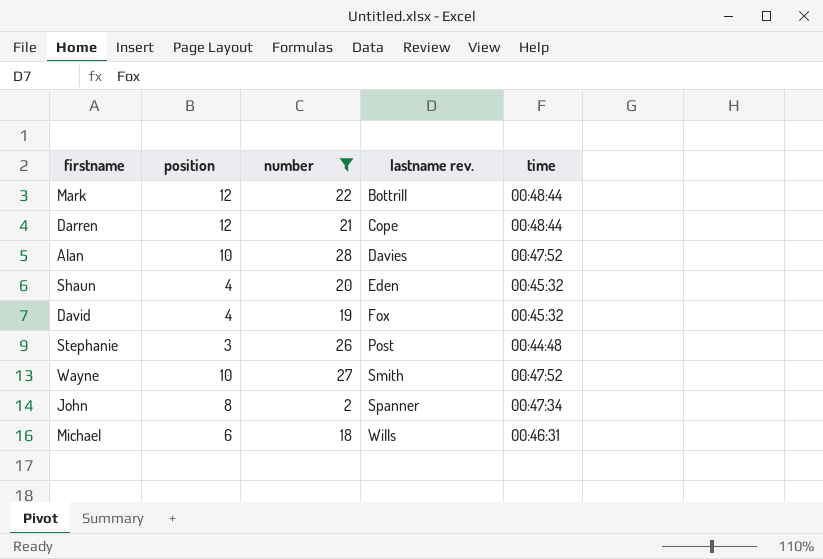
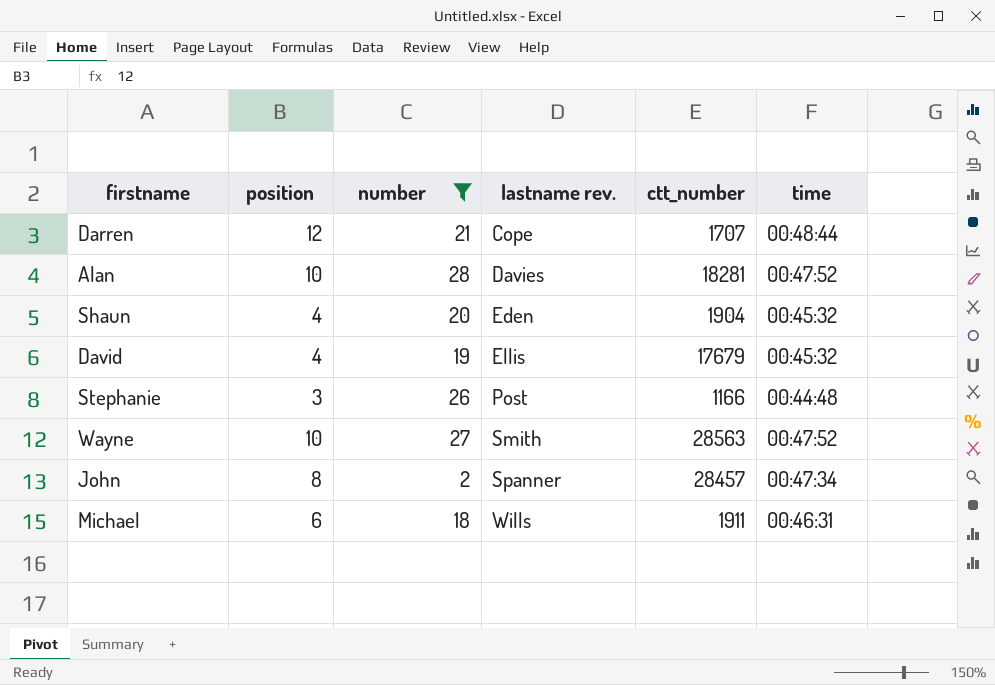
column ctt_number | position: none -> 5
row Mark: 12 | 22 | Bottrill | 00:48:44 -> none
David | lastname rev.: Fox -> Ellis

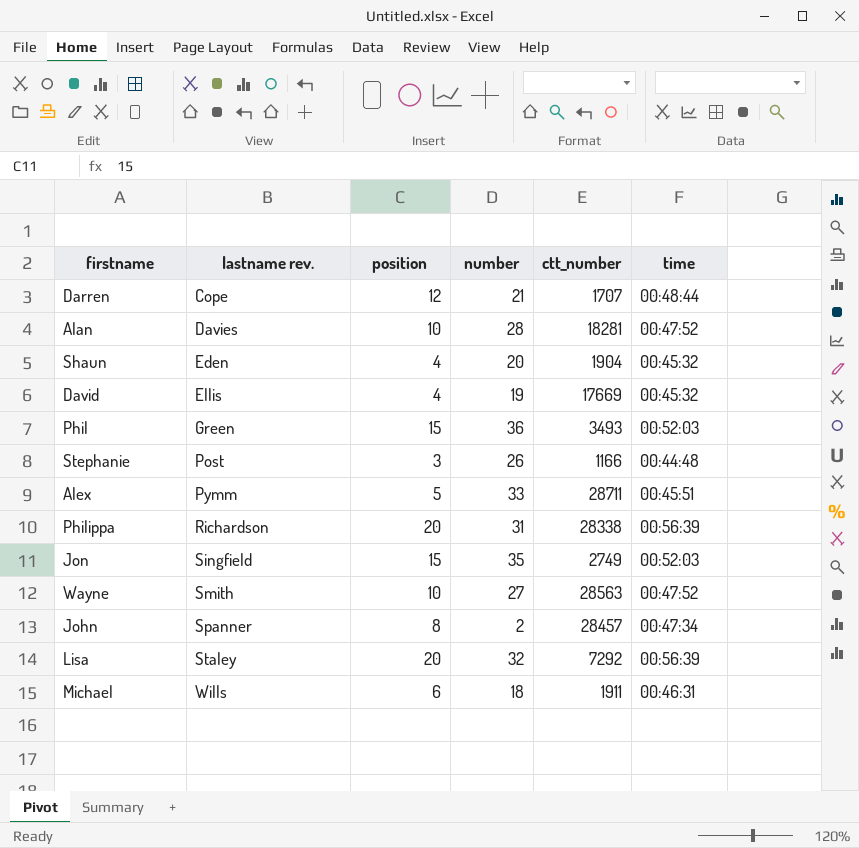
filter: number <= 28 -> none
column lastname rev. | position: 4 -> 2
David | ctt_number: 17679 -> 17669

